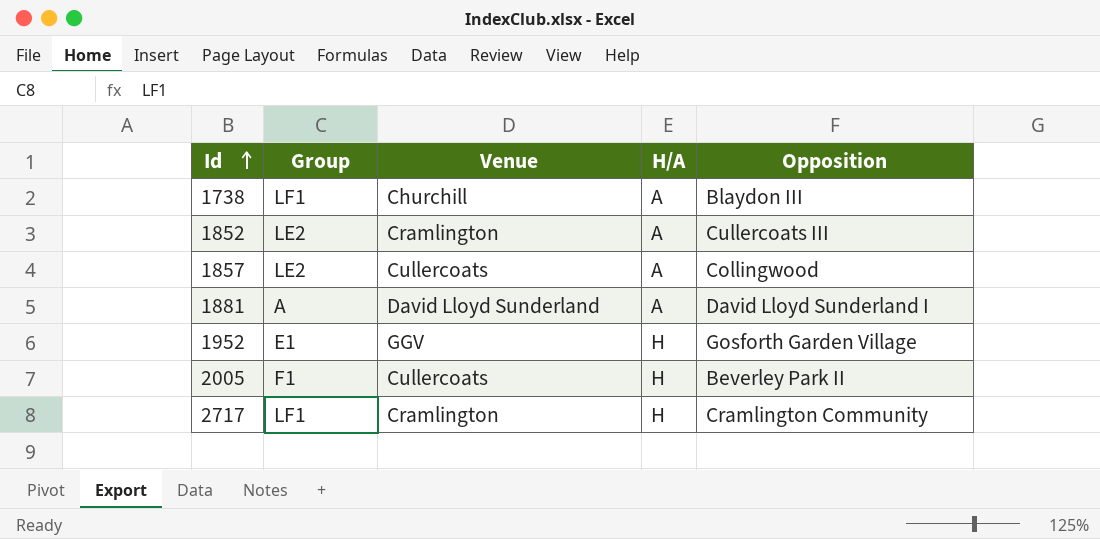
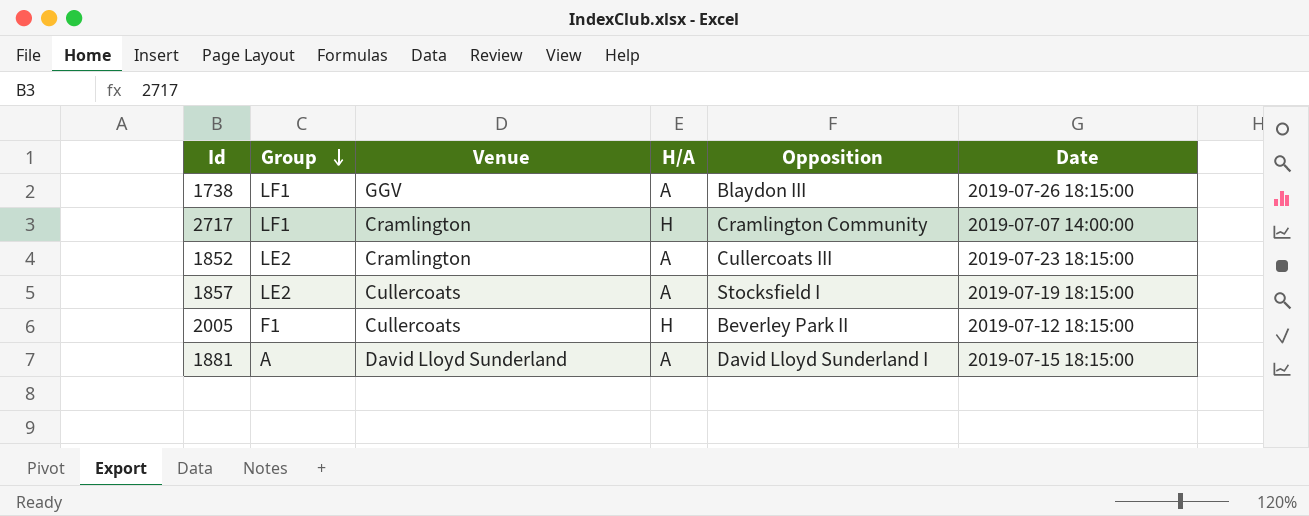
row order: Id ascending -> Group descending
column Date | position: none -> 6
row 1952: E1 | GGV | H | Gosforth Garden Village -> none
1738 | Venue: Churchill -> GGV
1857 | Opposition: Collingwood -> Stocksfield I

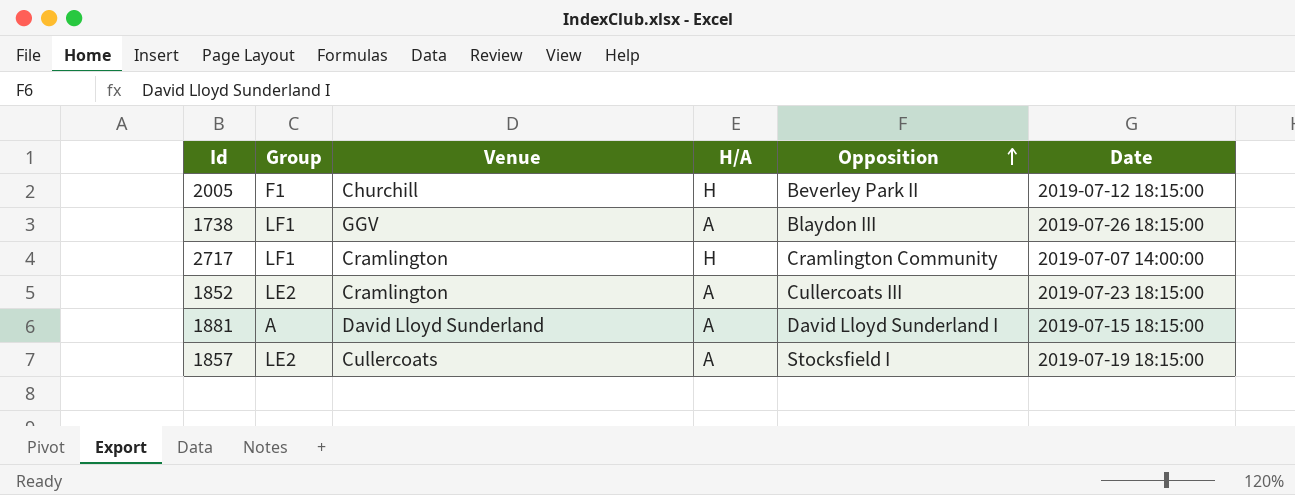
row order: Group descending -> Opposition ascending
2005 | Venue: Cullercoats -> Churchill

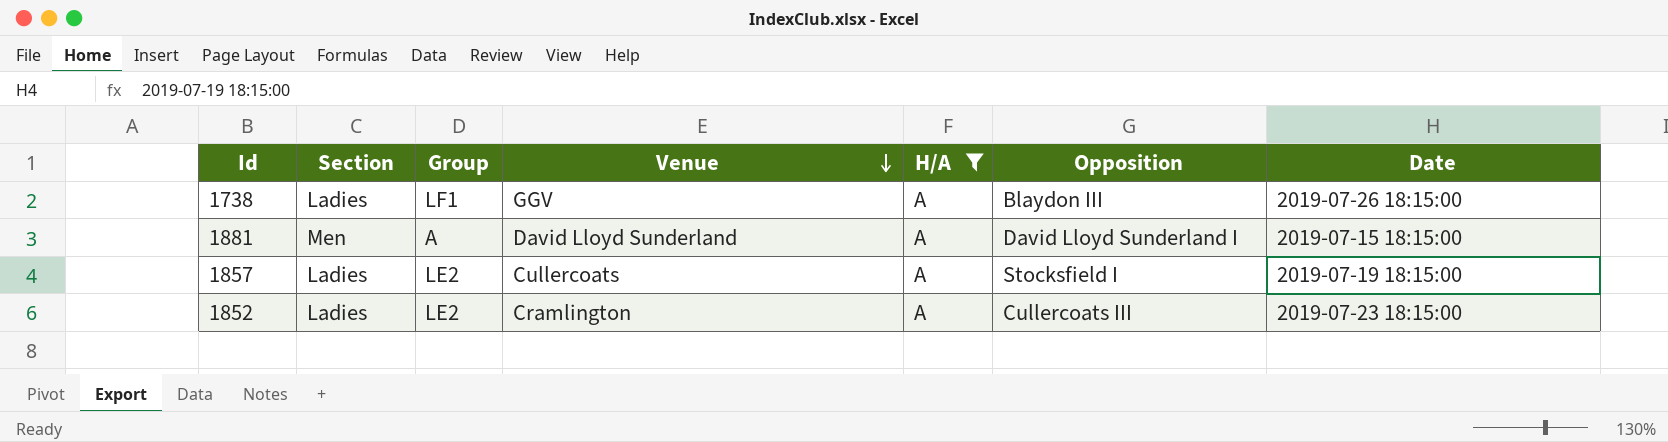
filter: none -> H/A = A
row order: Opposition ascending -> Venue descending
column Section | position: none -> 2

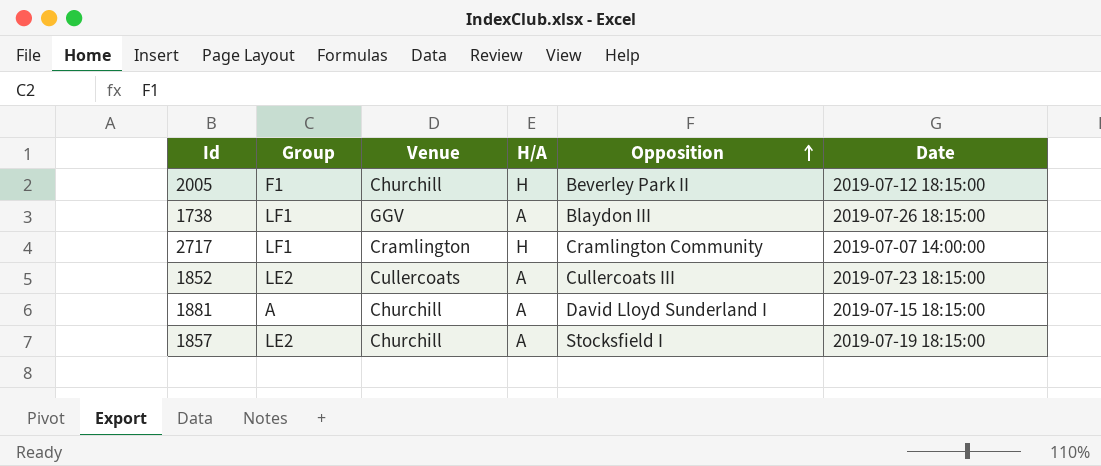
filter: H/A = A -> none
row order: Venue descending -> Opposition ascending
column Section | position: 2 -> none
1852 | Venue: Cramlington -> Cullercoats
1881 | Venue: David Lloyd Sunderland -> Churchill
1857 | Venue: Cullercoats -> Churchill

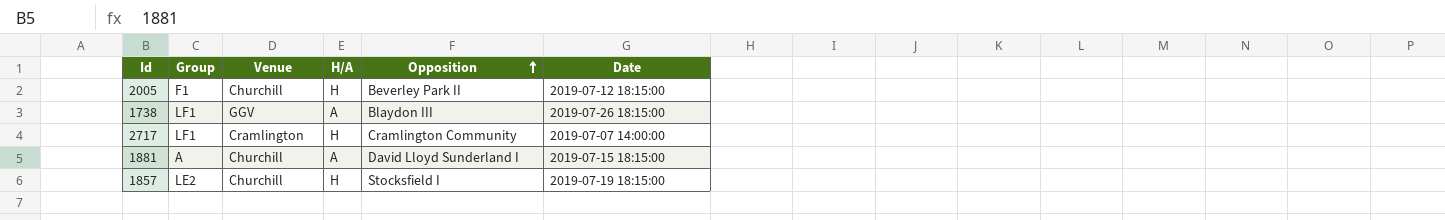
row 1852: LE2 | Cullercoats | A | Cullercoats III | 2019-07-23 18:15:00 -> none
1857 | H/A: A -> H

